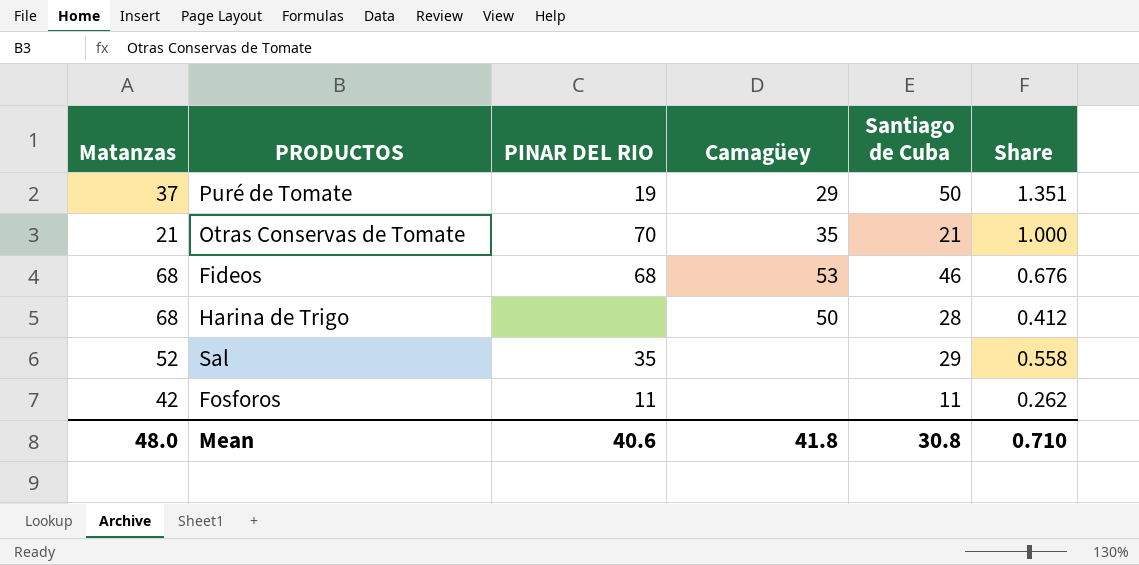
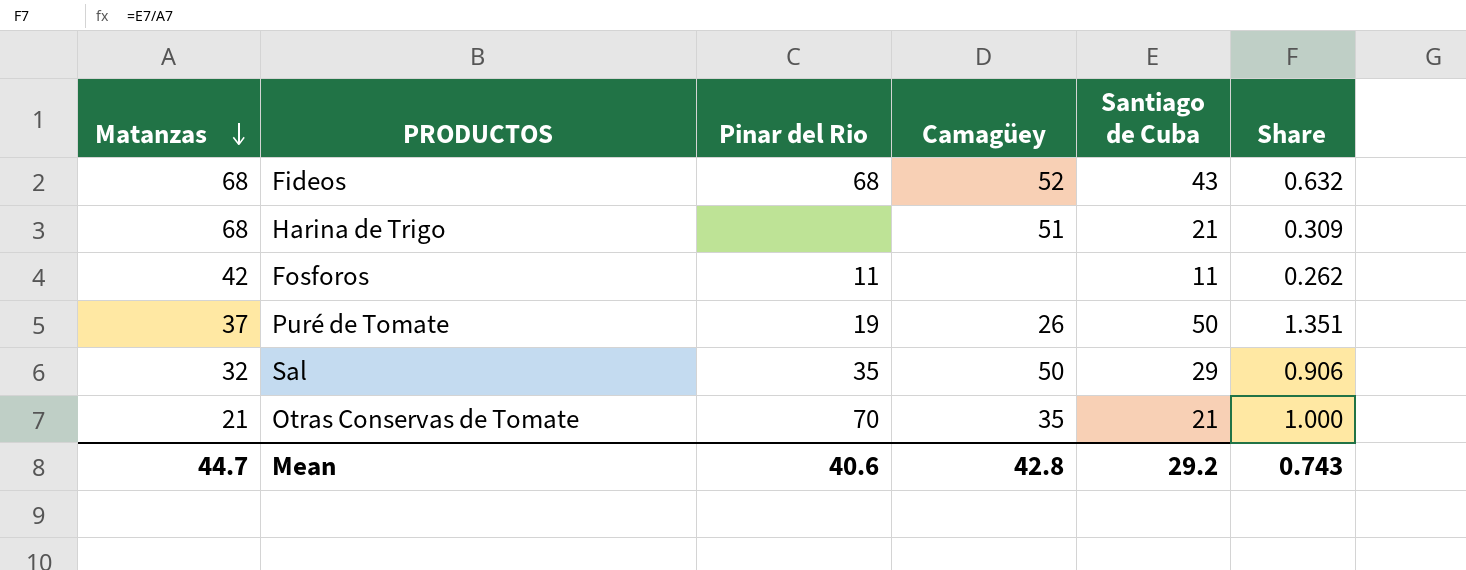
row order: none -> Matanzas descending
column name: PINAR DEL RIO -> Pinar del Rio
Fideos | Camagüey: 53 -> 52
Fideos | Santiago de Cuba: 46 -> 43
Fideos | Share: 0.676 -> 0.632
Harina de Trigo | Camagüey: 50 -> 51
Harina de Trigo | Santiago de Cuba: 28 -> 21
Harina de Trigo | Share: 0.412 -> 0.309
Puré de Tomate | Camagüey: 29 -> 26
Sal | Matanzas: 52 -> 32
Sal | Camagüey: none -> 50
Sal | Share: 0.558 -> 0.906
Mean | Matanzas: 48.0 -> 44.7
Mean | Camagüey: 41.8 -> 42.8
Mean | Santiago de Cuba: 30.8 -> 29.2
Mean | Share: 0.710 -> 0.743

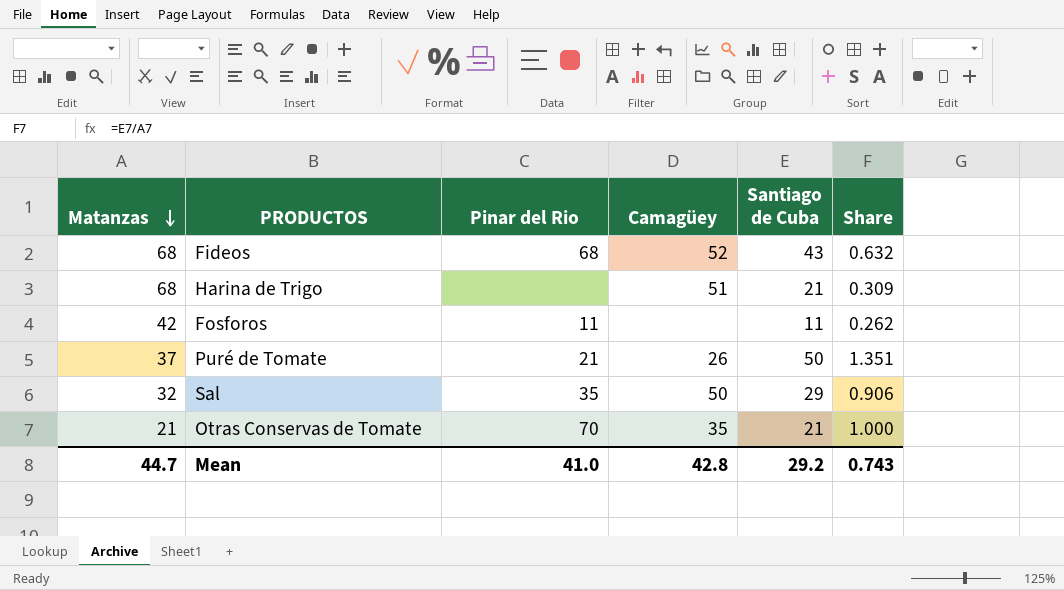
Puré de Tomate | Pinar del Rio: 19 -> 21
Mean | Pinar del Rio: 40.6 -> 41.0

